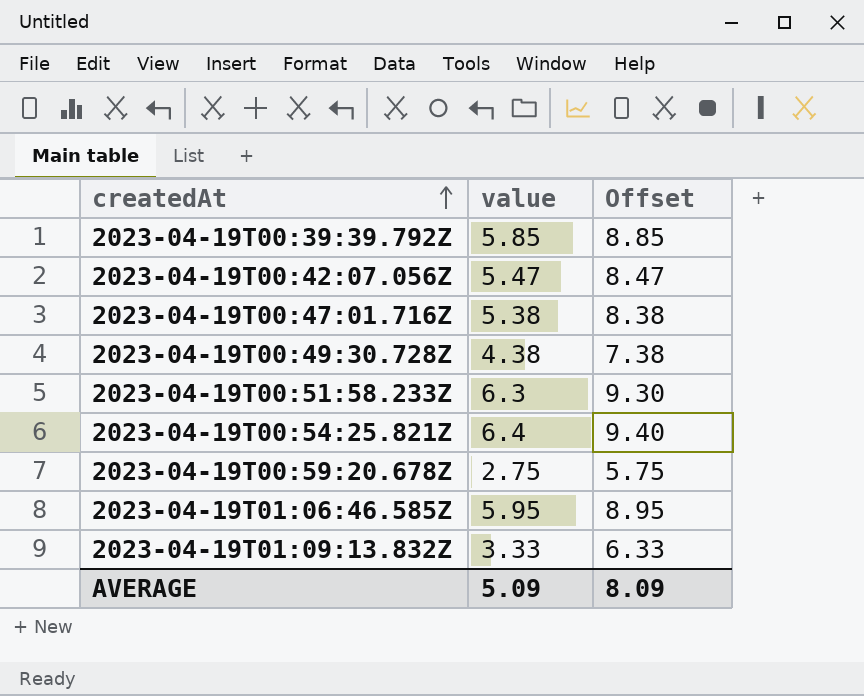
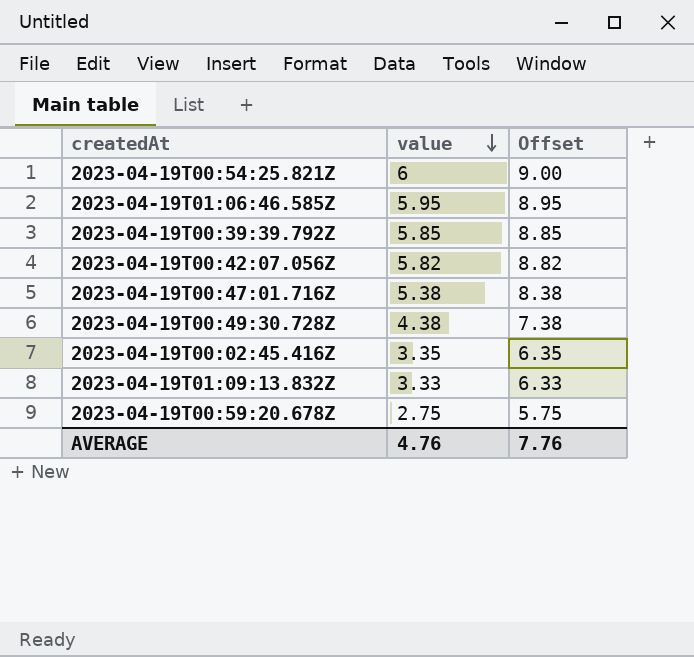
row order: createdAt ascending -> value descending
row 2023-04-19T00:51:58.233Z: 6.3 | 9.30 -> none
2023-04-19T00:54:25.821Z | value: 6.4 -> 6
2023-04-19T00:54:25.821Z | Offset: 9.40 -> 9.00
2023-04-19T00:42:07.056Z | value: 5.47 -> 5.82
2023-04-19T00:42:07.056Z | Offset: 8.47 -> 8.82
row 2023-04-19T00:02:45.416Z: none -> 3.35 | 6.35
AVERAGE | value: 5.09 -> 4.76
AVERAGE | Offset: 8.09 -> 7.76

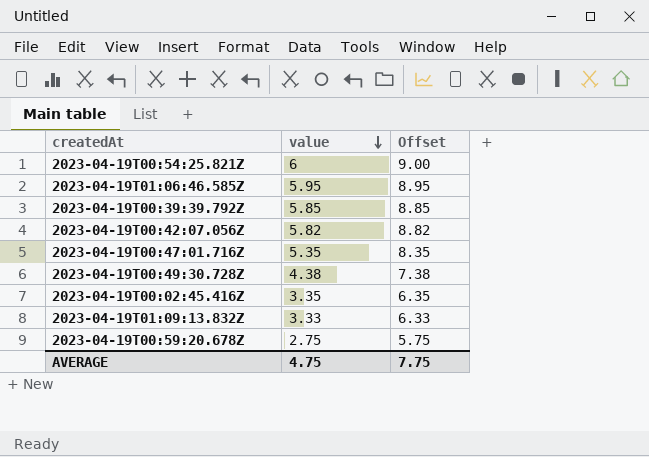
2023-04-19T00:47:01.716Z | value: 5.38 -> 5.35
2023-04-19T00:47:01.716Z | Offset: 8.38 -> 8.35
AVERAGE | value: 4.76 -> 4.75
AVERAGE | Offset: 7.76 -> 7.75

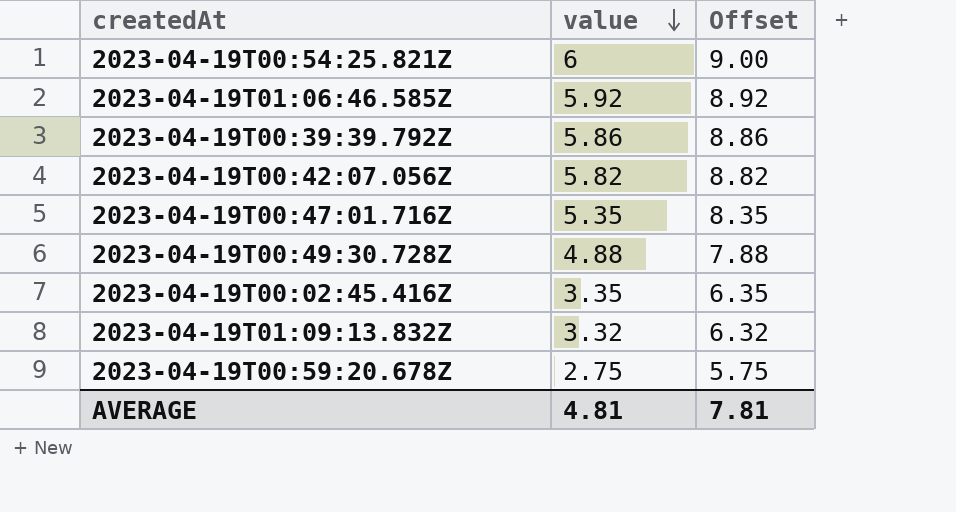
2023-04-19T01:06:46.585Z | value: 5.95 -> 5.92
2023-04-19T01:06:46.585Z | Offset: 8.95 -> 8.92
2023-04-19T00:39:39.792Z | value: 5.85 -> 5.86
2023-04-19T00:39:39.792Z | Offset: 8.85 -> 8.86
2023-04-19T00:49:30.728Z | value: 4.38 -> 4.88
2023-04-19T00:49:30.728Z | Offset: 7.38 -> 7.88
2023-04-19T01:09:13.832Z | value: 3.33 -> 3.32
2023-04-19T01:09:13.832Z | Offset: 6.33 -> 6.32
AVERAGE | value: 4.75 -> 4.81
AVERAGE | Offset: 7.75 -> 7.81

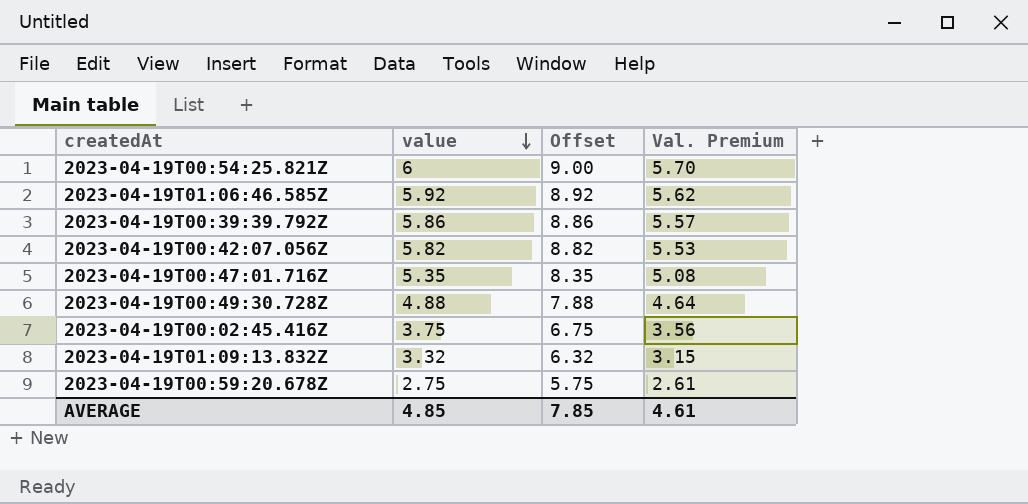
column Val. Premium | formula: none -> [value] * 0.95
2023-04-19T00:02:45.416Z | value: 3.35 -> 3.75
2023-04-19T00:02:45.416Z | Offset: 6.35 -> 6.75
AVERAGE | value: 4.81 -> 4.85
AVERAGE | Offset: 7.81 -> 7.85

